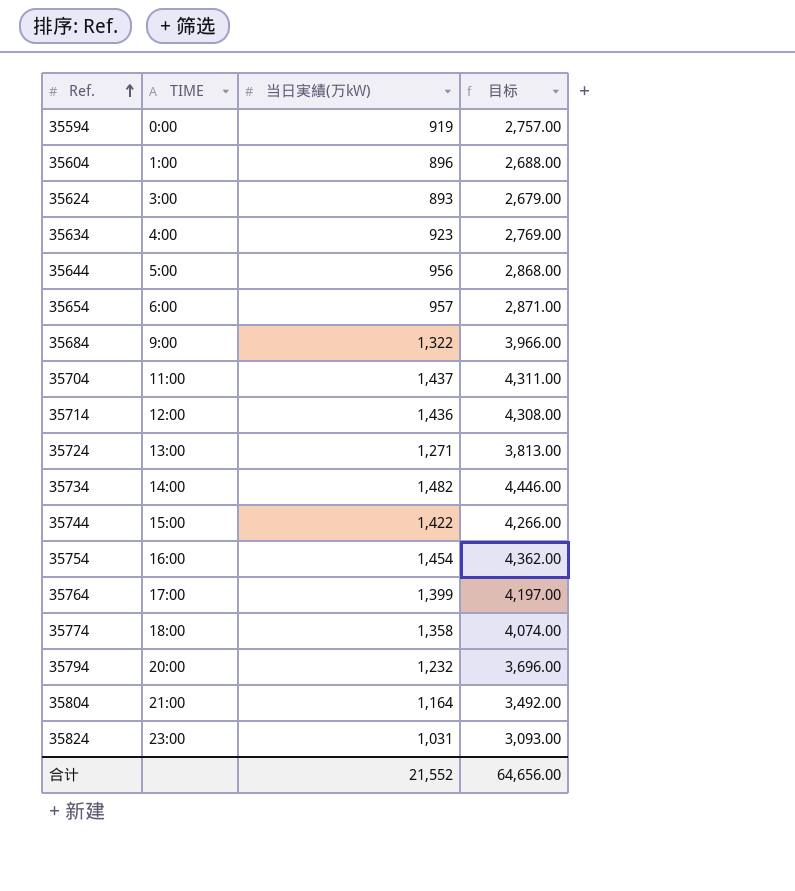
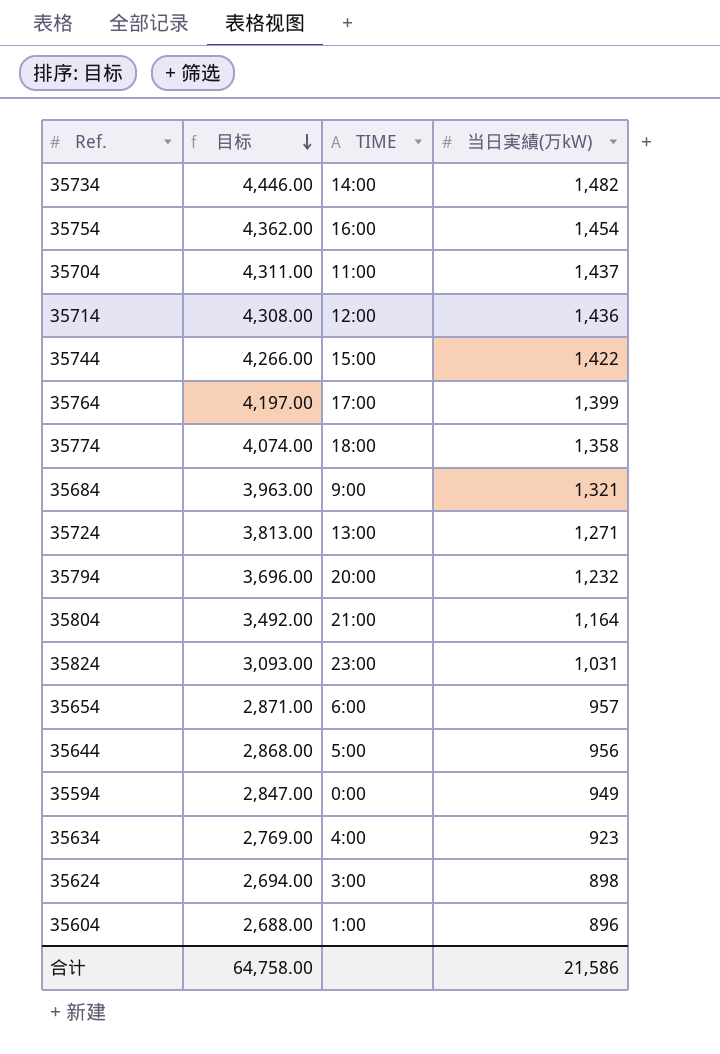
row order: Ref. ascending -> 目标 descending
column 目标 | position: 4 -> 2
35684 | 目标: 3,966.00 -> 3,963.00
35684 | 当日実績(万kW): 1,322 -> 1,321
35594 | 目标: 2,757.00 -> 2,847.00
35594 | 当日実績(万kW): 919 -> 949
35624 | 目标: 2,679.00 -> 2,694.00
35624 | 当日実績(万kW): 893 -> 898
合计 | 目标: 64,656.00 -> 64,758.00
合计 | 当日実績(万kW): 21,552 -> 21,586

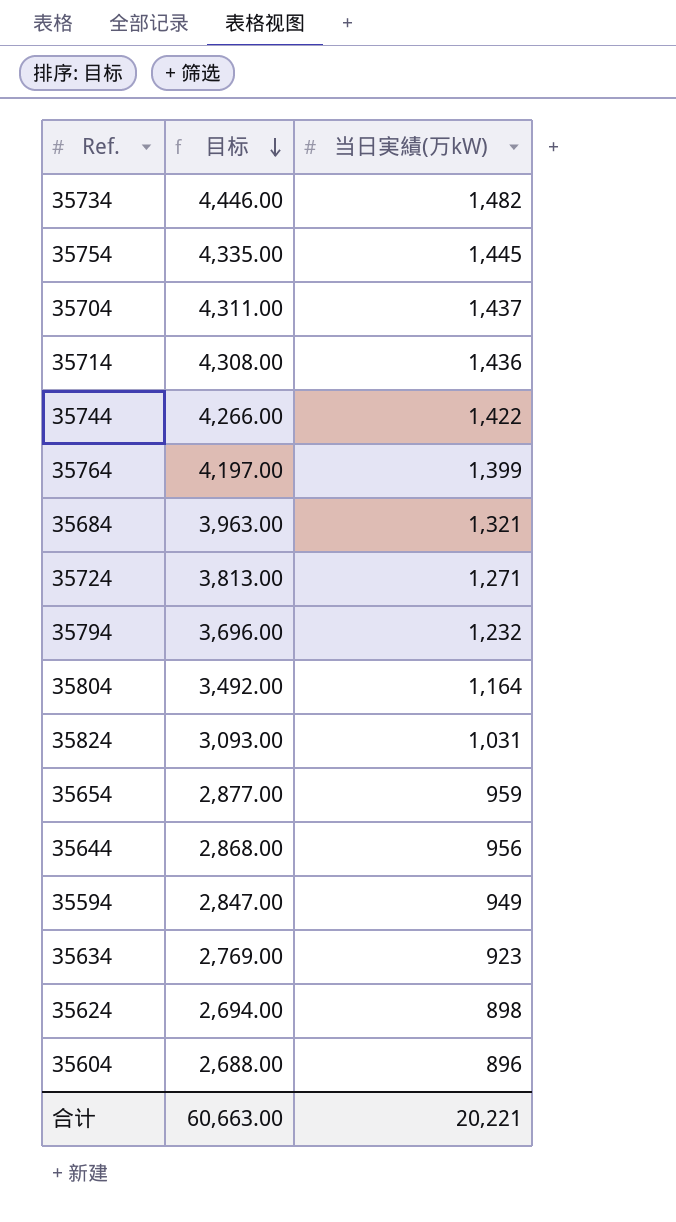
column TIME | position: 3 -> none
row 35774: 4,074.00 | 18:00 | 1,358 -> none
35754 | 目标: 4,362.00 -> 4,335.00
35754 | 当日実績(万kW): 1,454 -> 1,445
35654 | 目标: 2,871.00 -> 2,877.00
35654 | 当日実績(万kW): 957 -> 959
合计 | 目标: 64,758.00 -> 60,663.00
合计 | 当日実績(万kW): 21,586 -> 20,221

